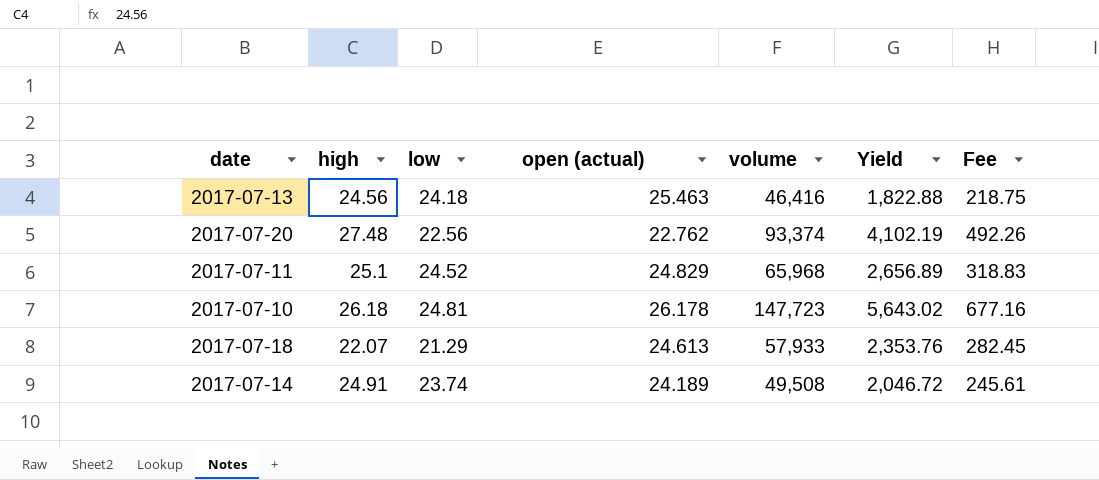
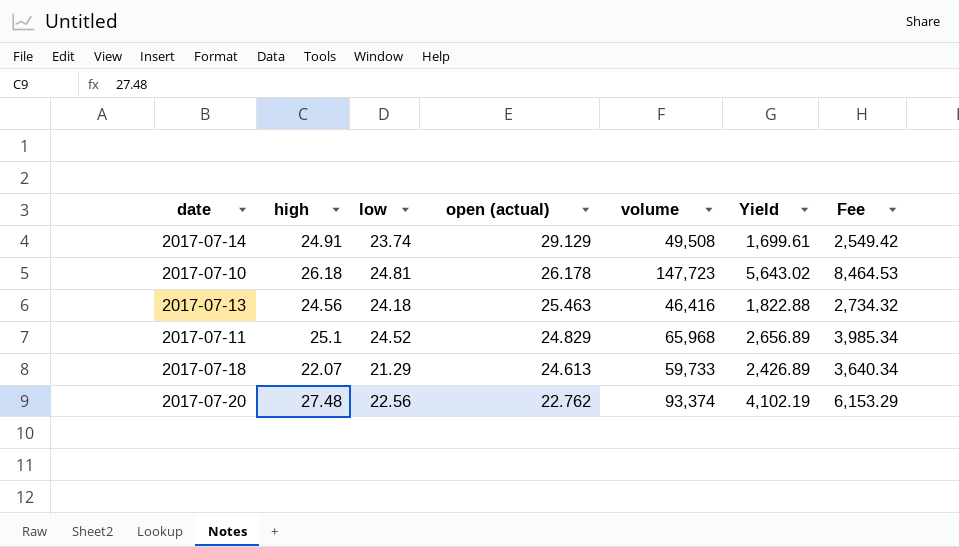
row order: none -> open (actual) descending
column Fee | formula: [Yield] * 0.12 -> [Yield] * 1.5
2017-07-14 | open (actual): 24.189 -> 29.129
2017-07-14 | Yield: 2,046.72 -> 1,699.61
2017-07-18 | volume: 57,933 -> 59,733
2017-07-18 | Yield: 2,353.76 -> 2,426.89

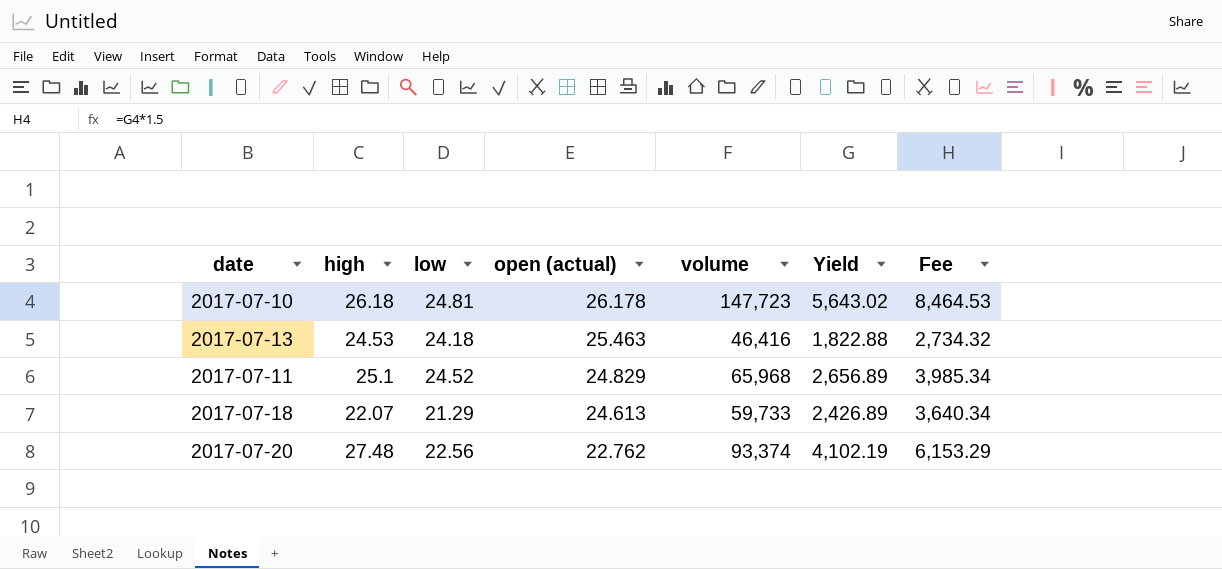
row 2017-07-14: 24.91 | 23.74 | 29.129 | 49,508 | 1,699.61 | 2,549.42 -> none
2017-07-13 | high: 24.56 -> 24.53

